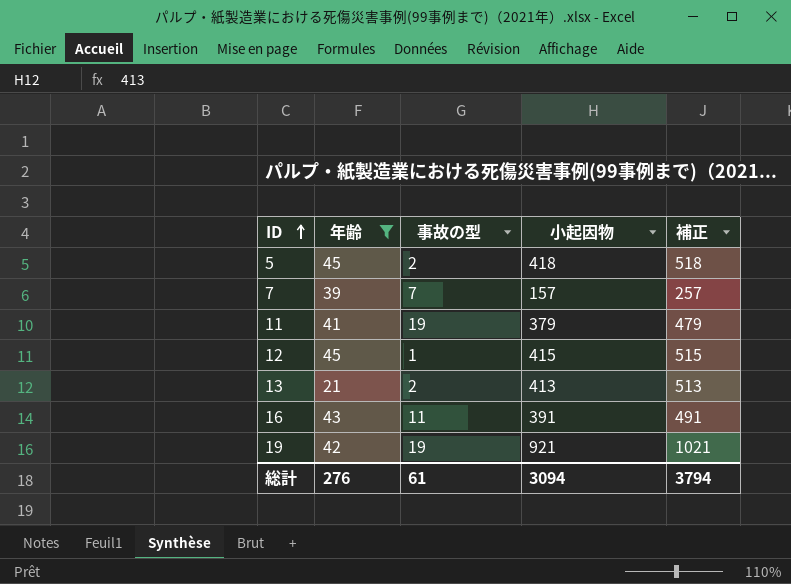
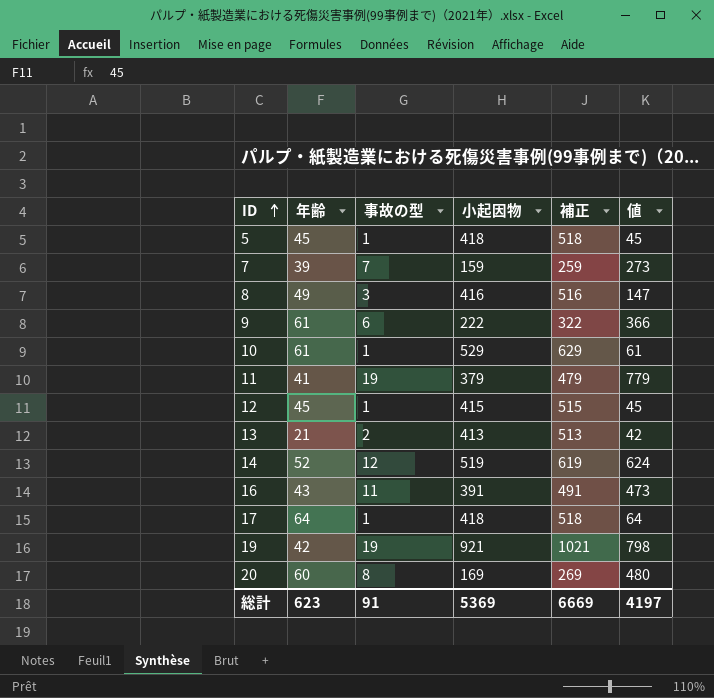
filter: 年齢 <= 45 -> none
column 値 | formula: none -> [年齢] * [事故の型]
5 | 事故の型: 2 -> 1
7 | 小起因物: 157 -> 159
7 | 補正: 257 -> 259
総計 | 年齢: 276 -> 623
総計 | 事故の型: 61 -> 91
総計 | 小起因物: 3094 -> 5369
総計 | 補正: 3794 -> 6669

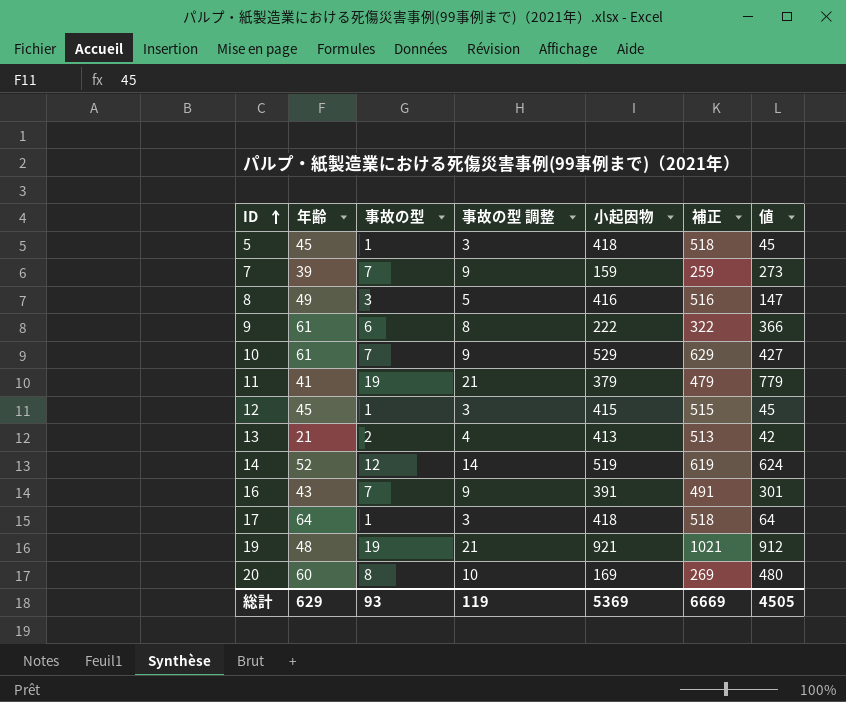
column 事故の型 調整 | formula: none -> [事故の型] + 2
10 | 事故の型: 1 -> 7
10 | 値: 61 -> 427
16 | 事故の型: 11 -> 7
16 | 値: 473 -> 301
19 | 年齢: 42 -> 48
19 | 値: 798 -> 912
総計 | 年齢: 623 -> 629
総計 | 事故の型: 91 -> 93
総計 | 値: 4197 -> 4505

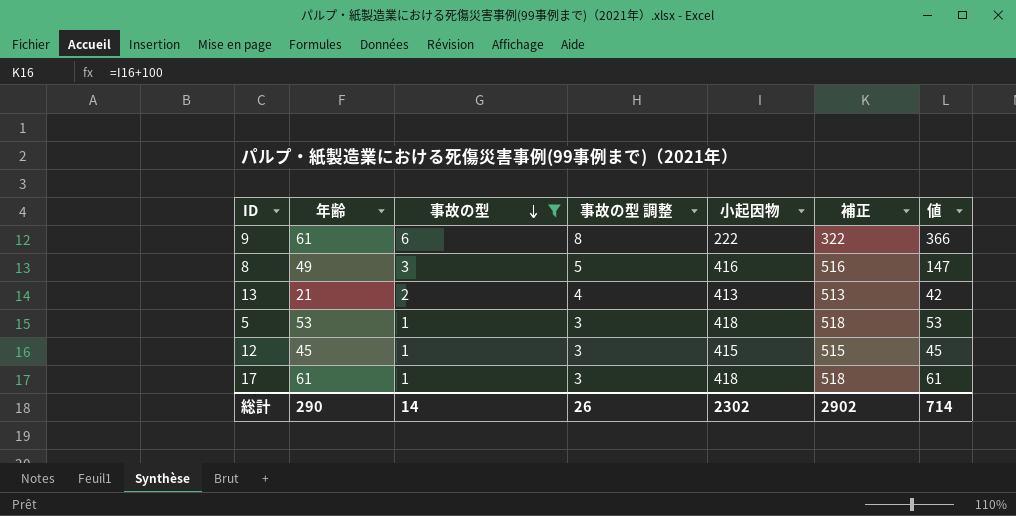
filter: none -> 事故の型 <= 6
row order: ID ascending -> 事故の型 descending
5 | 年齢: 45 -> 53
5 | 値: 45 -> 53
17 | 年齢: 64 -> 61
17 | 値: 64 -> 61
総計 | 年齢: 629 -> 290
総計 | 事故の型: 93 -> 14
総計 | 事故の型 調整: 119 -> 26
総計 | 小起因物: 5369 -> 2302
総計 | 補正: 6669 -> 2902
総計 | 値: 4505 -> 714

